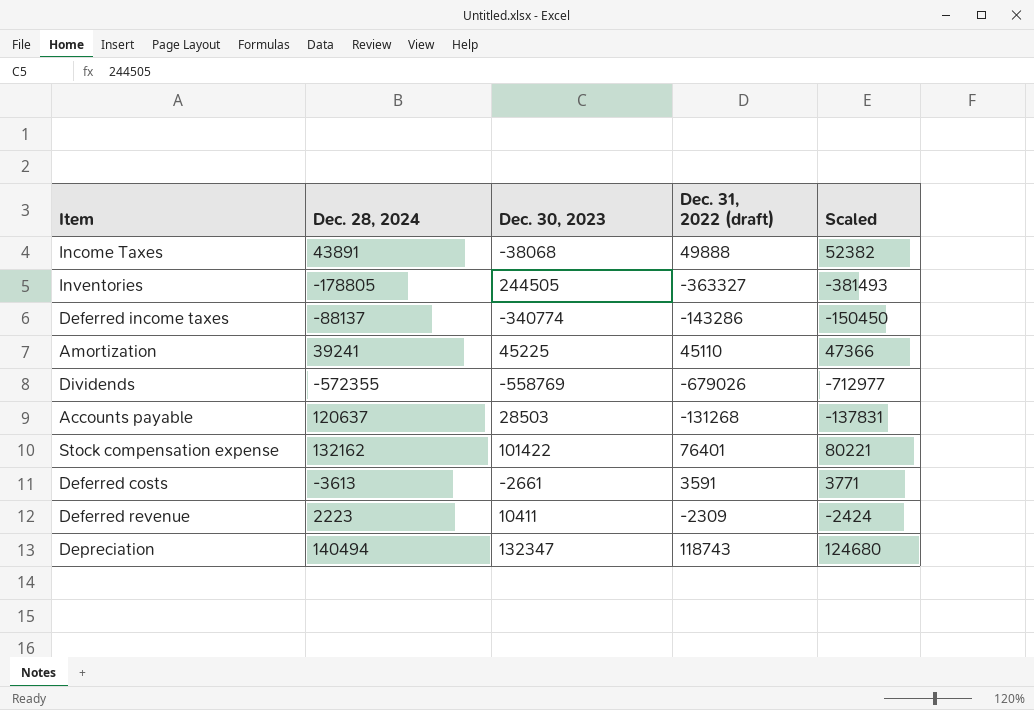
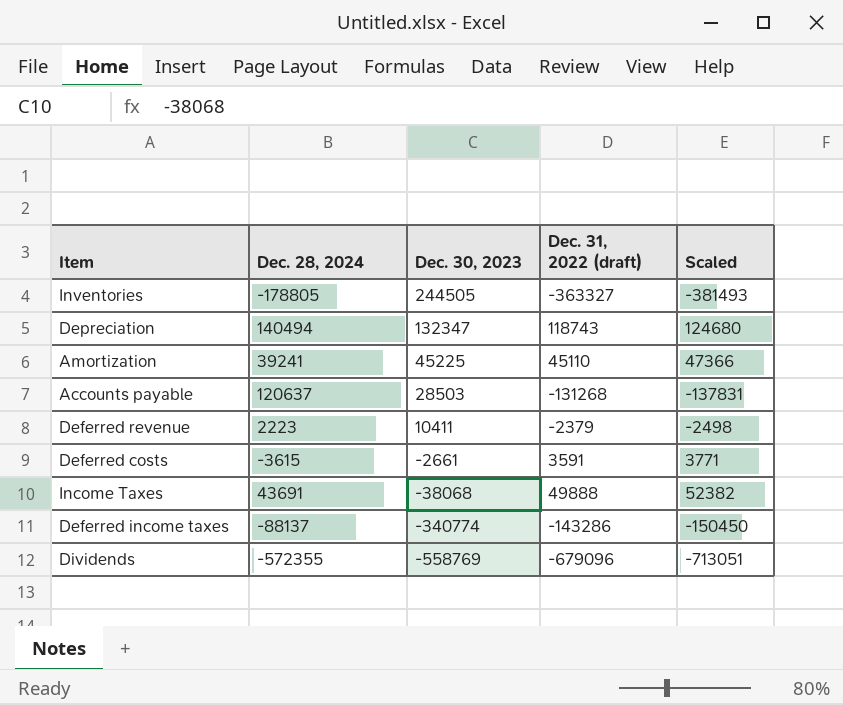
row order: none -> Dec. 30, 2023 descending
row Stock compensation expense: 132162 | 101422 | 76401 | 80221 -> none
Deferred revenue | Dec. 31, 2022 (draft): -2309 -> -2379
Deferred revenue | Scaled: -2424 -> -2498
Deferred costs | Dec. 28, 2024: -3613 -> -3615
Income Taxes | Dec. 28, 2024: 43891 -> 43691
Dividends | Dec. 31, 2022 (draft): -679026 -> -679096
Dividends | Scaled: -712977 -> -713051

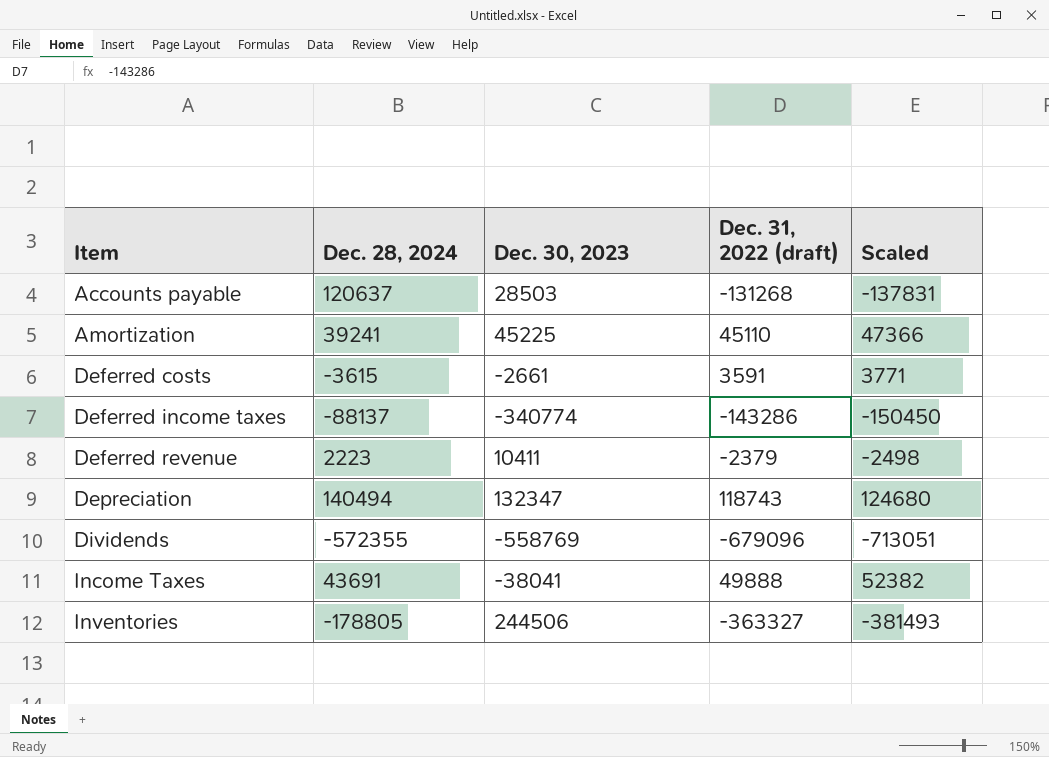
row order: Dec. 30, 2023 descending -> Item ascending
Income Taxes | Dec. 30, 2023: -38068 -> -38041
Inventories | Dec. 30, 2023: 244505 -> 244506

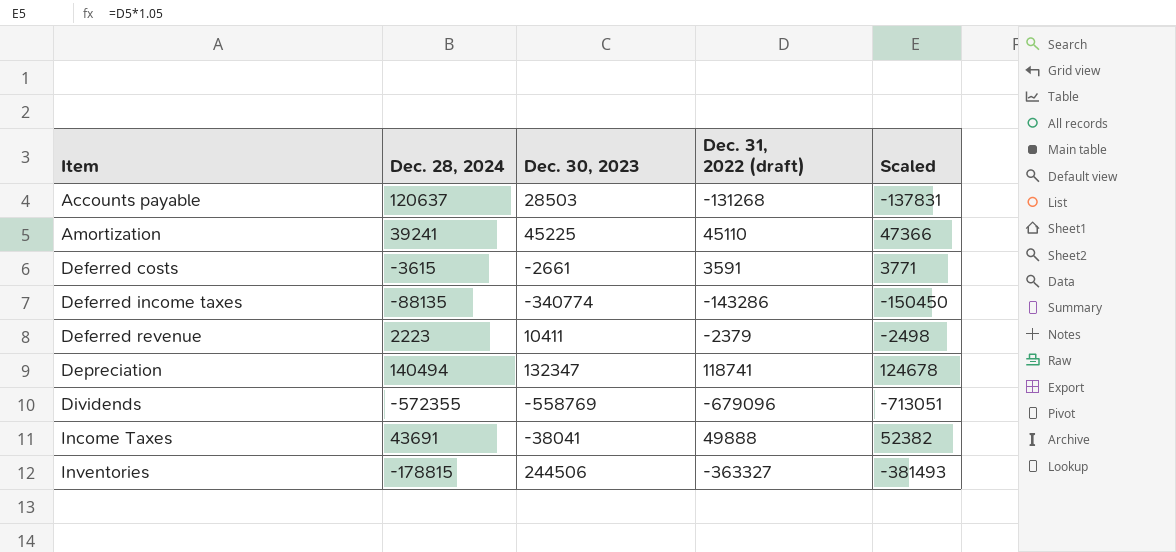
Deferred income taxes | Dec. 28, 2024: -88137 -> -88135
Depreciation | Dec. 31, 2022 (draft): 118743 -> 118741
Depreciation | Scaled: 124680 -> 124678
Inventories | Dec. 28, 2024: -178805 -> -178815

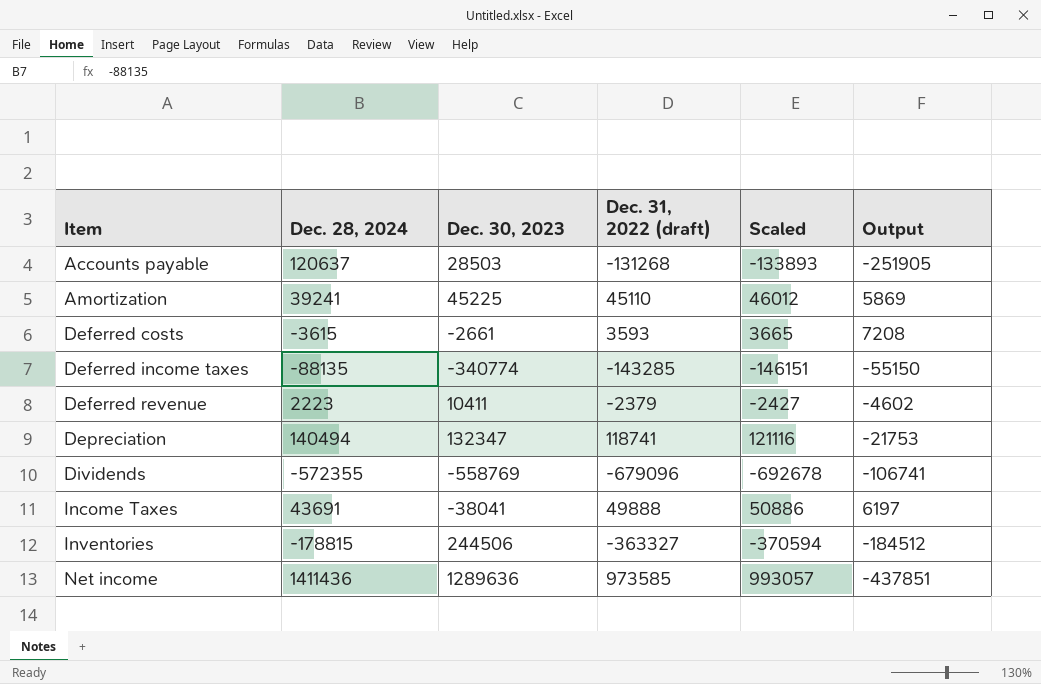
column Scaled | formula: [Dec. 31, 2022 (draft)] * 1.05 -> [Dec. 31, 2022 (draft)] * 1.02
column Output | formula: none -> [Dec. 31, 2022 (draft)] - [Dec. 28, 2024]
Deferred costs | Dec. 31, 2022 (draft): 3591 -> 3593
Deferred income taxes | Dec. 31, 2022 (draft): -143286 -> -143285
row Net income: none -> 1411436 | 1289636 | 973585 | 993057 | -437851

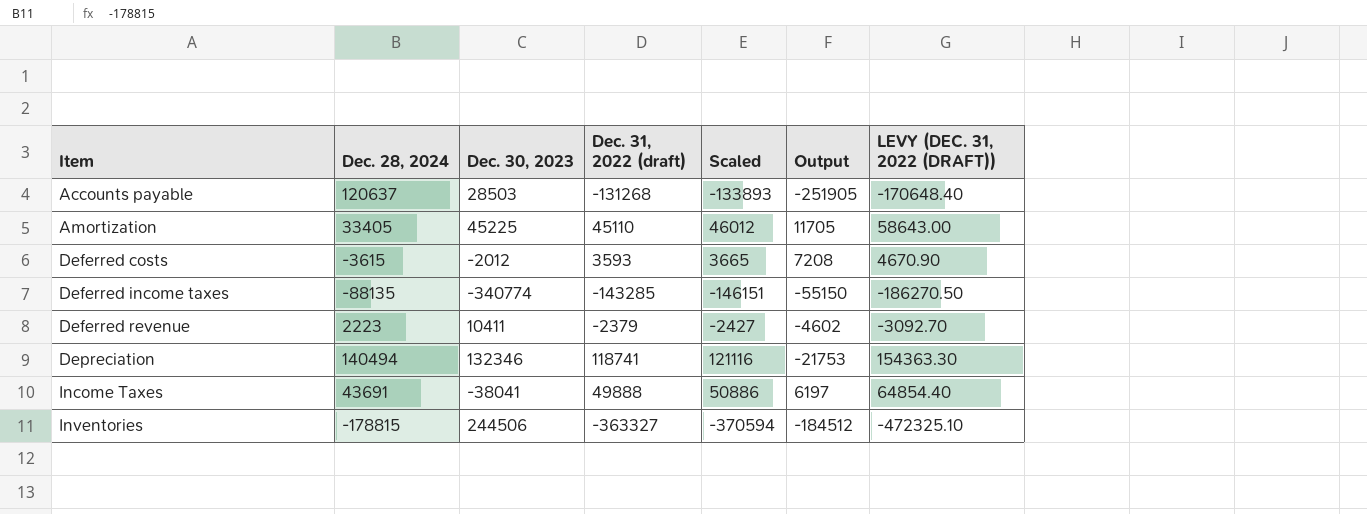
column LEVY (DEC. 31, 2022 (DRAFT)) | formula: none -> [Dec. 31, 2022 (draft)] * 1.3
row Dividends: -572355 | -558769 | -679096 | -692678 | -106741 -> none
row Net income: 1411436 | 1289636 | 973585 | 993057 | -437851 -> none
Amortization | Dec. 28, 2024: 39241 -> 33405
Amortization | Output: 5869 -> 11705
Deferred costs | Dec. 30, 2023: -2661 -> -2012
Depreciation | Dec. 30, 2023: 132347 -> 132346

